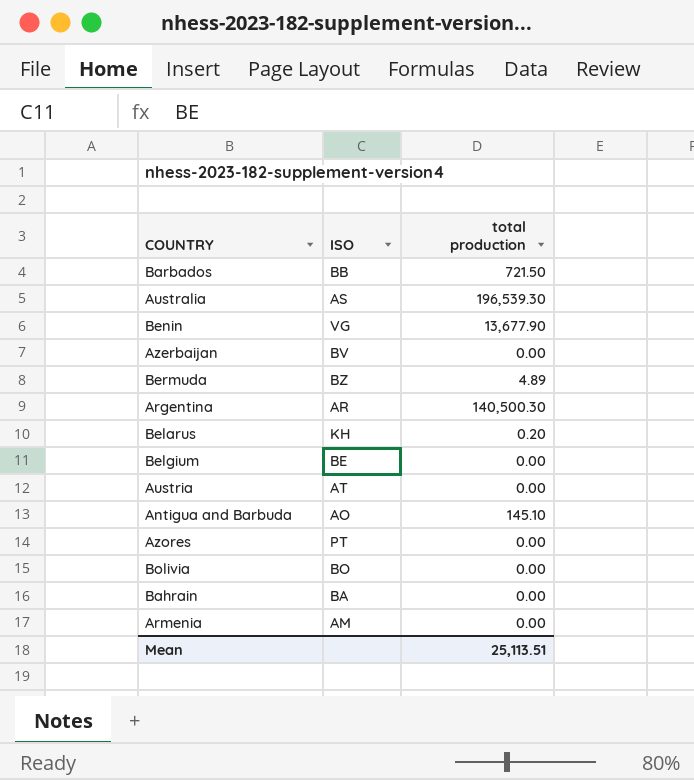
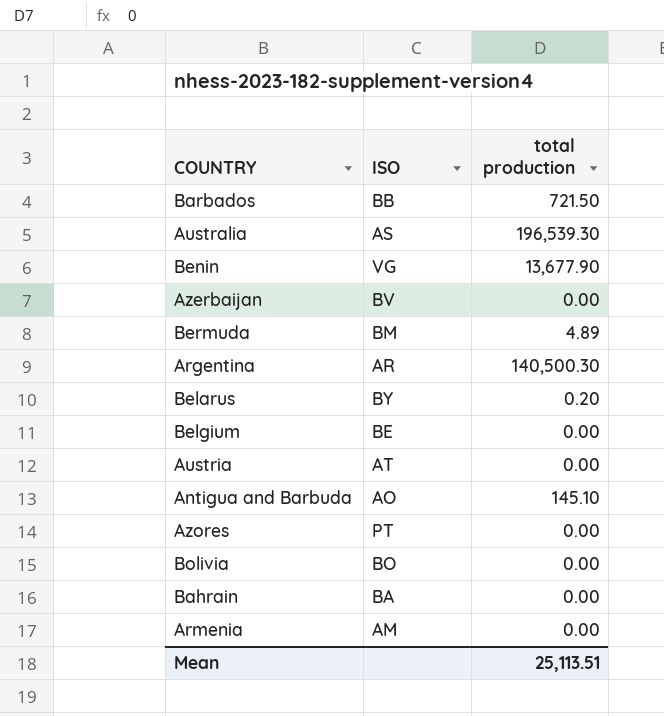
Bermuda | ISO: BZ -> BM
Belarus | ISO: KH -> BY

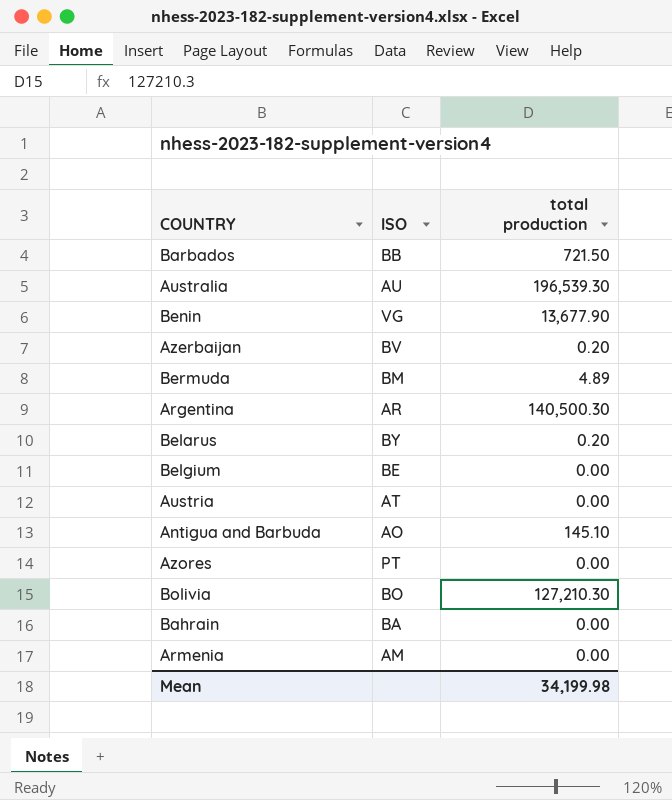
Australia | ISO: AS -> AU
Azerbaijan | total production: 0.00 -> 0.20
Bolivia | total production: 0.00 -> 127,210.30
Mean | total production: 25,113.51 -> 34,199.98

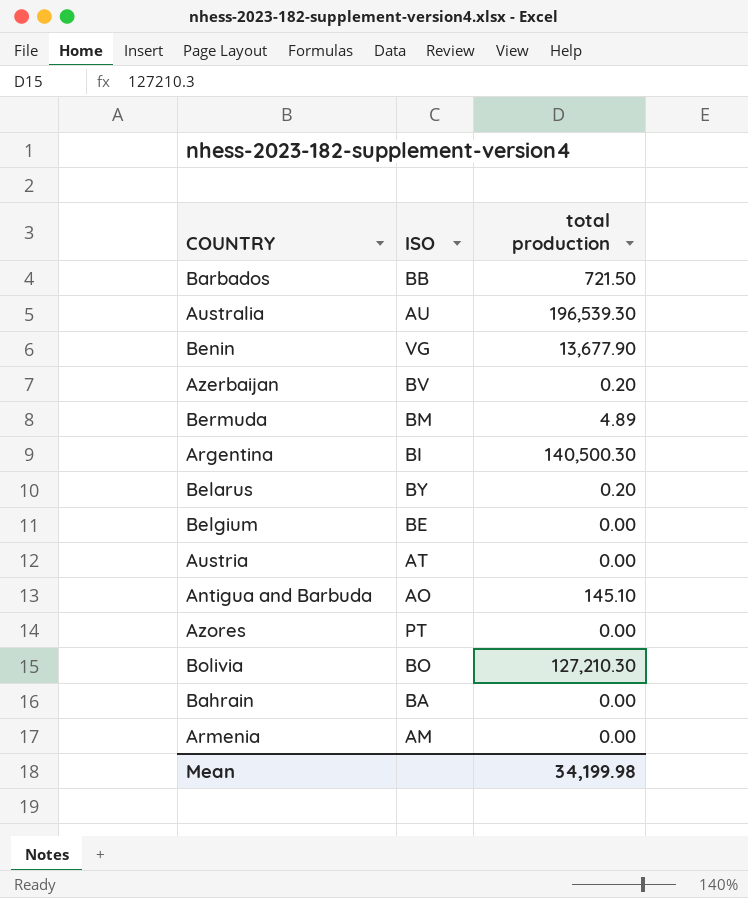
Argentina | ISO: AR -> BI

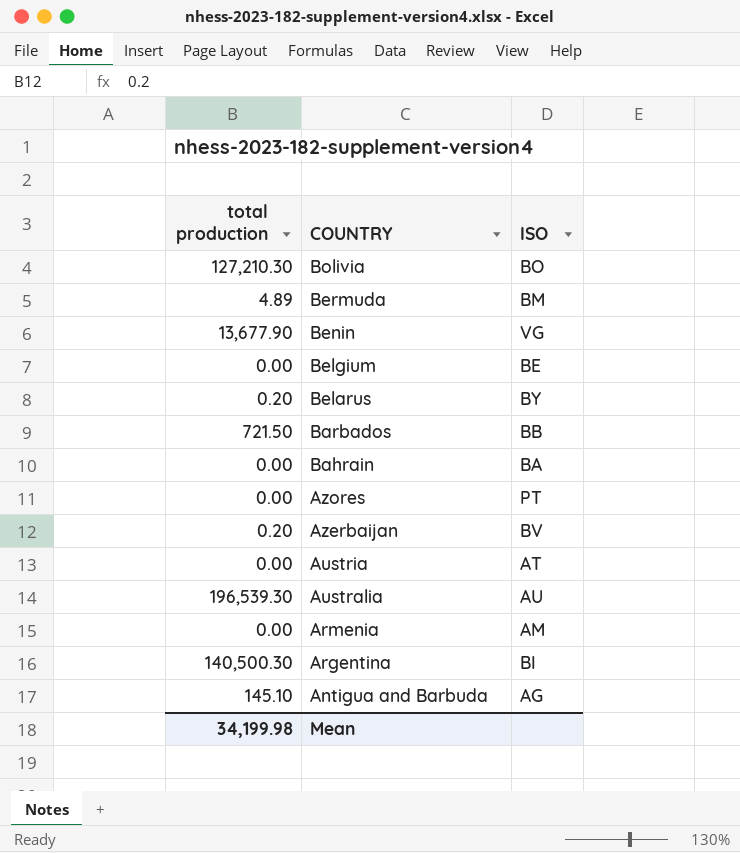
row order: none -> COUNTRY descending
column total production | position: 3 -> 1
Antigua and Barbuda | ISO: AO -> AG

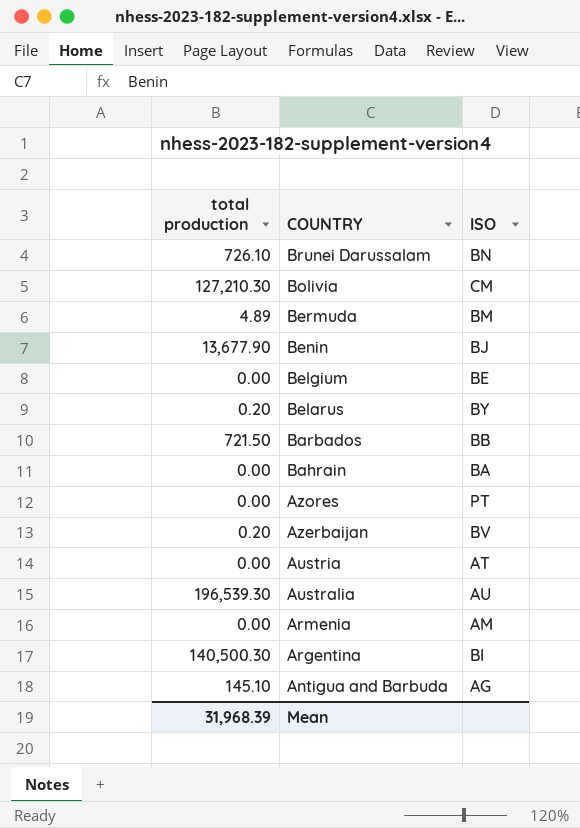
row Brunei Darussalam: none -> 726.10 | BN
Bolivia | ISO: BO -> CM
Benin | ISO: VG -> BJ
Mean | total production: 34,199.98 -> 31,968.39

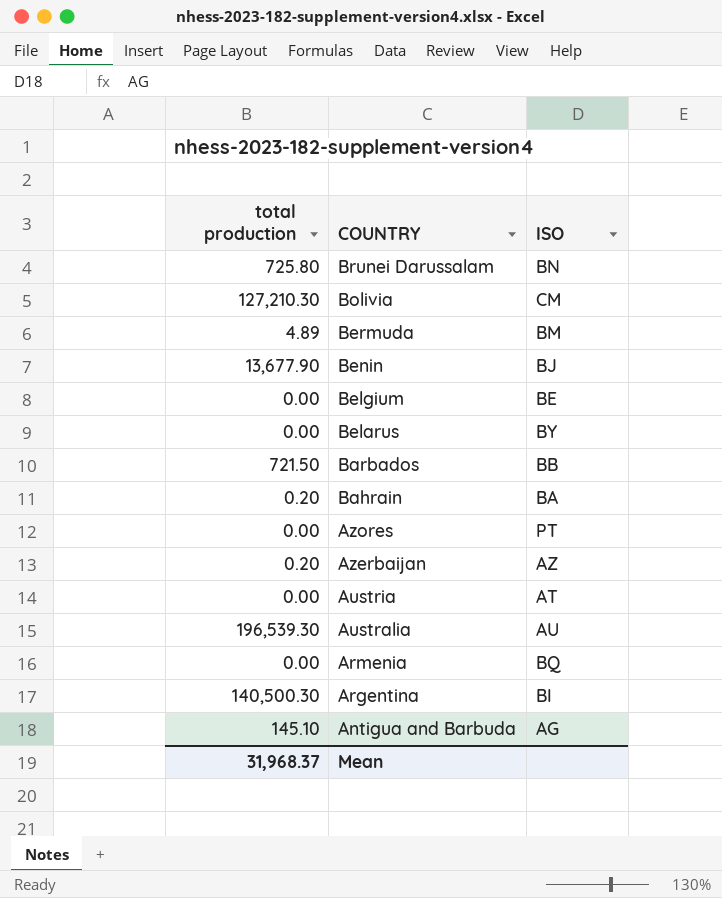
Brunei Darussalam | total production: 726.10 -> 725.80
Belarus | total production: 0.20 -> 0.00
Bahrain | total production: 0.00 -> 0.20
Azerbaijan | ISO: BV -> AZ
Armenia | ISO: AM -> BQ
Mean | total production: 31,968.39 -> 31,968.37

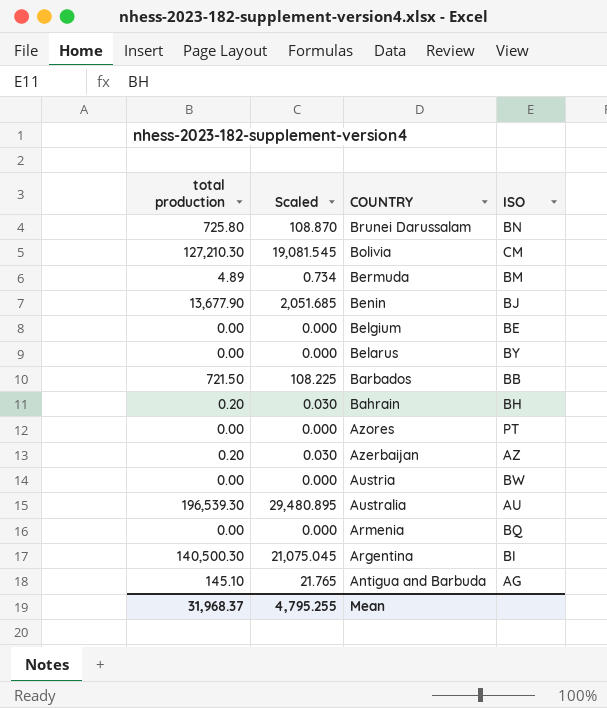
column Scaled | formula: none -> [total production] * 0.15
Bahrain | ISO: BA -> BH
Austria | ISO: AT -> BW

